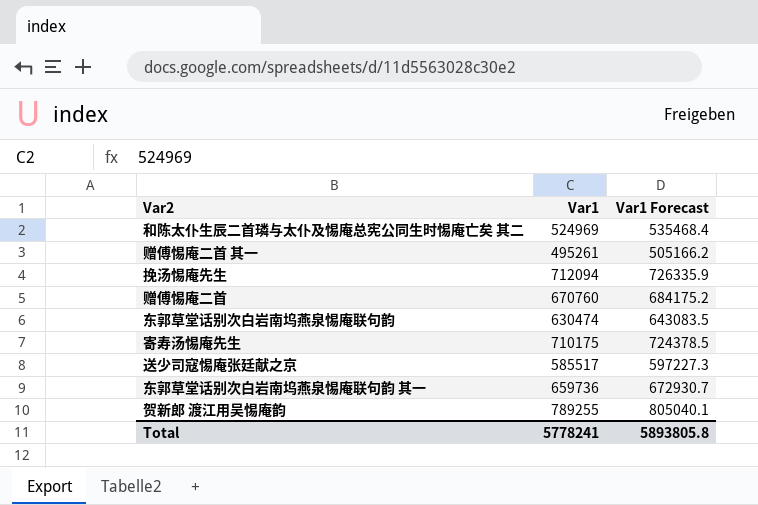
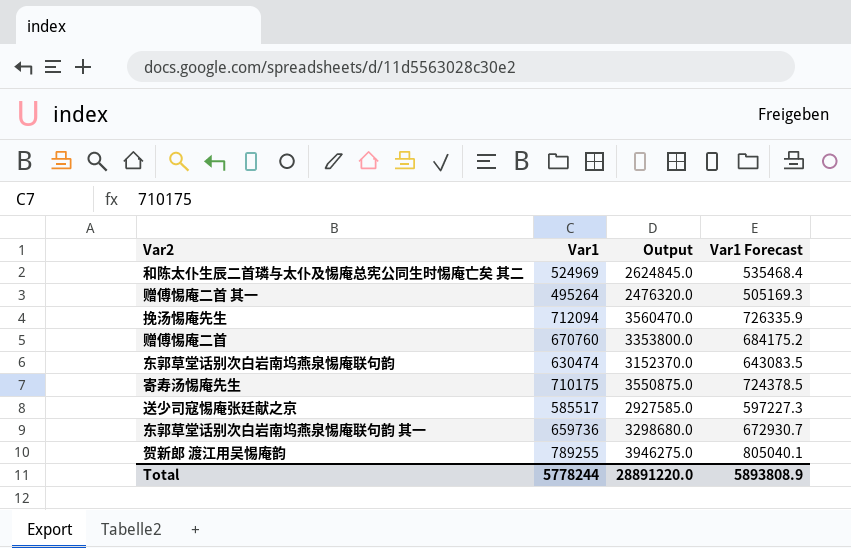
column Output | formula: none -> [Var1] * 5
赠傅惕庵二首 其一 | Var1: 495261 -> 495264
赠傅惕庵二首 其一 | Var1 Forecast: 505166.2 -> 505169.3
Total | Var1: 5778241 -> 5778244
Total | Var1 Forecast: 5893805.8 -> 5893808.9

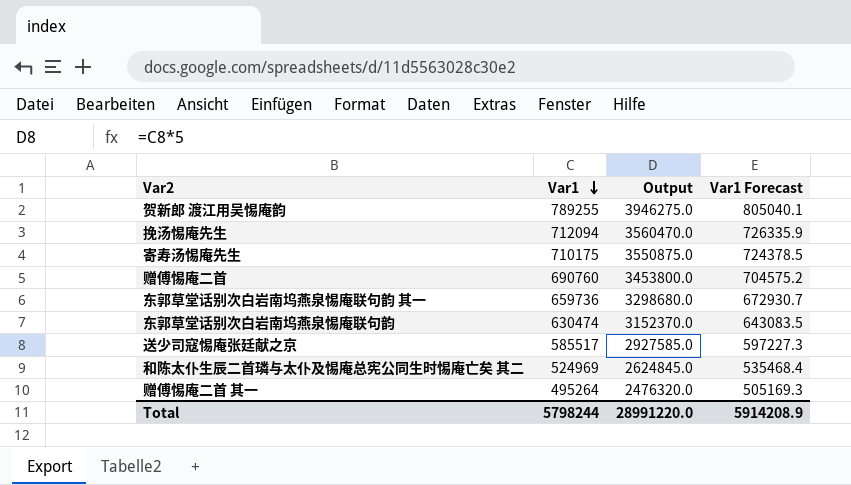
row order: none -> Var1 descending
赠傅惕庵二首 | Var1: 670760 -> 690760
赠傅惕庵二首 | Output: 3353800.0 -> 3453800.0
赠傅惕庵二首 | Var1 Forecast: 684175.2 -> 704575.2
Total | Var1: 5778244 -> 5798244
Total | Output: 28891220.0 -> 28991220.0
Total | Var1 Forecast: 5893808.9 -> 5914208.9

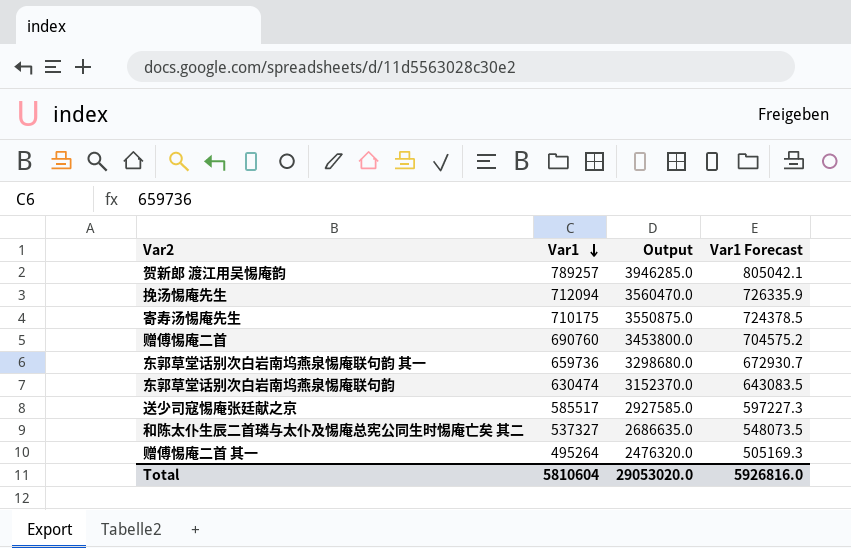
贺新郎 渡江用吴惕庵韵 | Var1: 789255 -> 789257
贺新郎 渡江用吴惕庵韵 | Output: 3946275.0 -> 3946285.0
贺新郎 渡江用吴惕庵韵 | Var1 Forecast: 805040.1 -> 805042.1
和陈太仆生辰二首璘与太仆及惕庵总宪公同生时惕庵亡矣 其二 | Var1: 524969 -> 537327
和陈太仆生辰二首璘与太仆及惕庵总宪公同生时惕庵亡矣 其二 | Output: 2624845.0 -> 2686635.0
和陈太仆生辰二首璘与太仆及惕庵总宪公同生时惕庵亡矣 其二 | Var1 Forecast: 535468.4 -> 548073.5
Total | Var1: 5798244 -> 5810604
Total | Output: 28991220.0 -> 29053020.0
Total | Var1 Forecast: 5914208.9 -> 5926816.0

